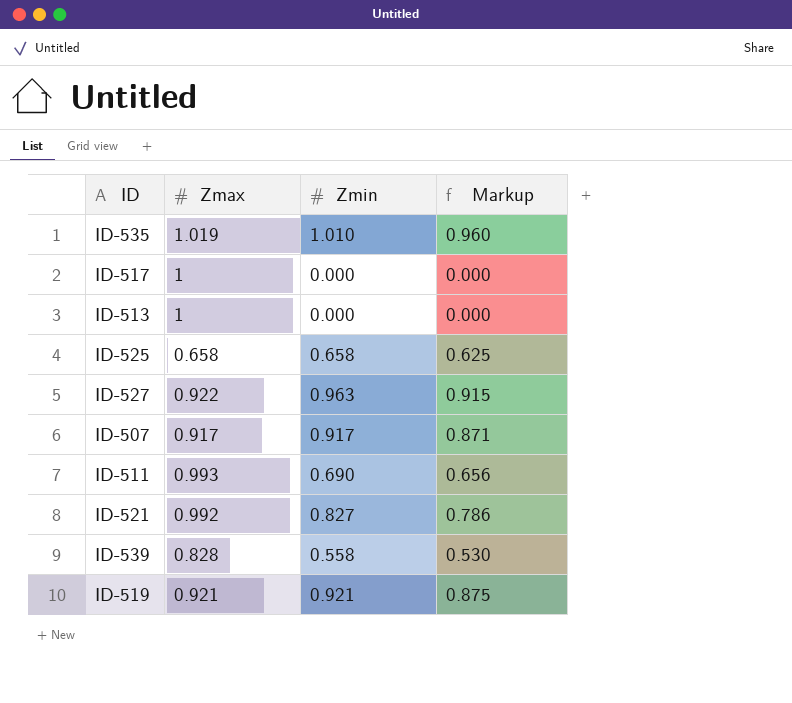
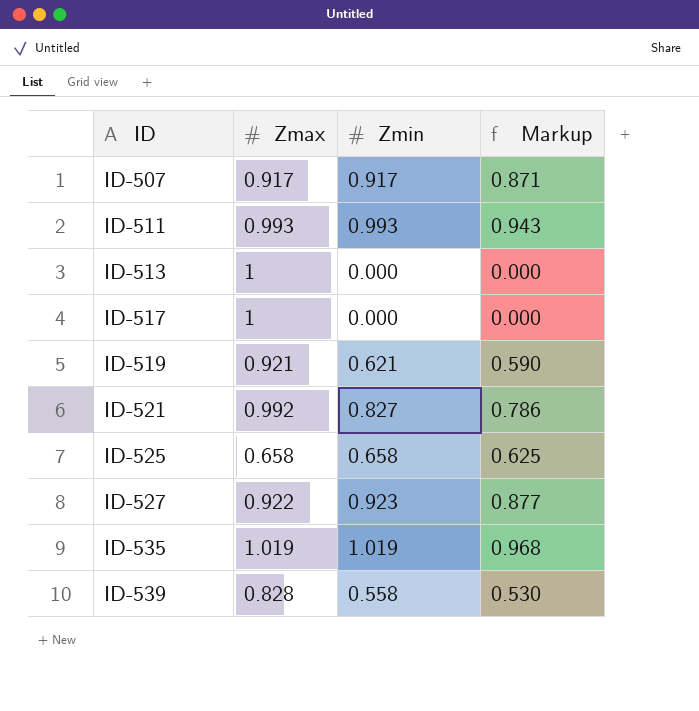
row order: none -> ID ascending
ID-511 | Zmin: 0.690 -> 0.993
ID-511 | Markup: 0.656 -> 0.943
ID-519 | Zmin: 0.921 -> 0.621
ID-519 | Markup: 0.875 -> 0.590
ID-527 | Zmin: 0.963 -> 0.923
ID-527 | Markup: 0.915 -> 0.877
ID-535 | Zmin: 1.010 -> 1.019
ID-535 | Markup: 0.960 -> 0.968

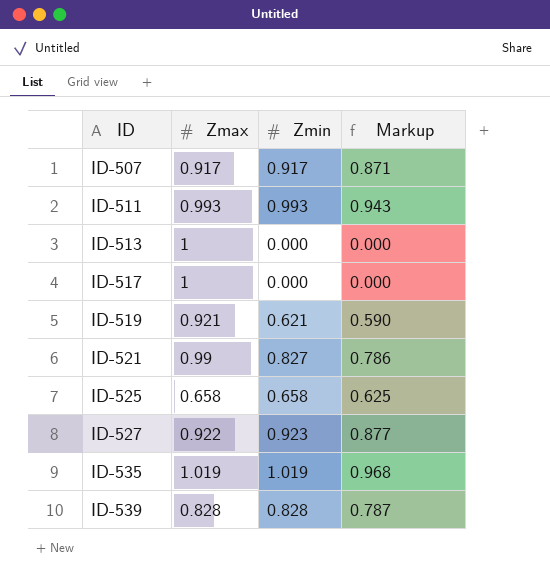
ID-521 | Zmax: 0.992 -> 0.99
ID-539 | Zmin: 0.558 -> 0.828
ID-539 | Markup: 0.530 -> 0.787

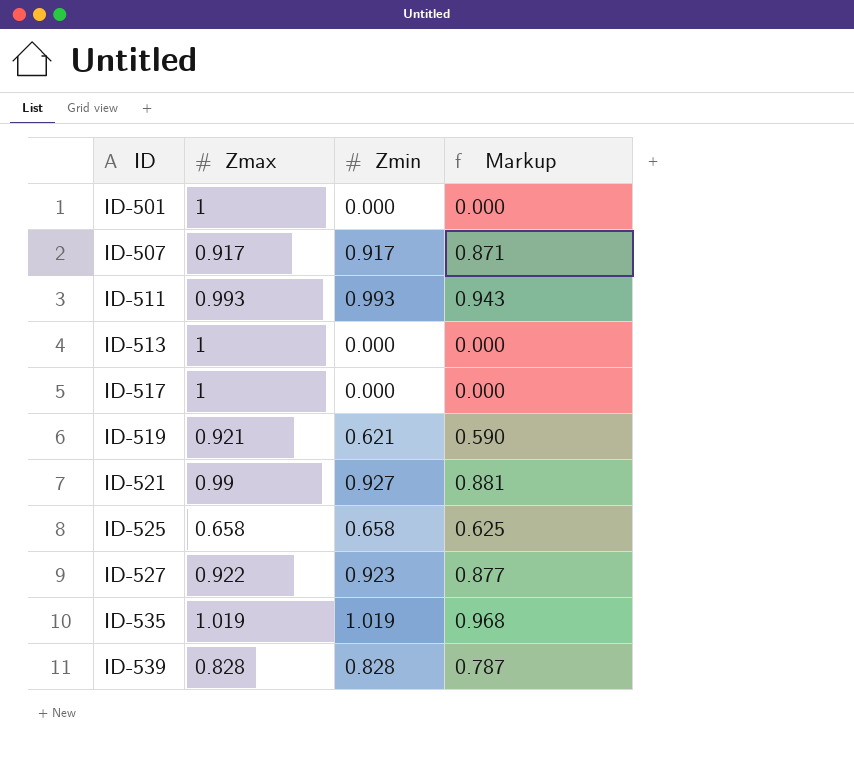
row ID-501: none -> 1 | 0.000 | 0.000
ID-521 | Zmin: 0.827 -> 0.927
ID-521 | Markup: 0.786 -> 0.881

